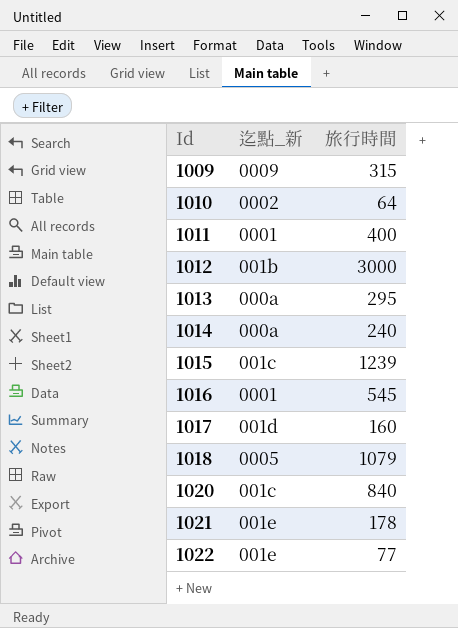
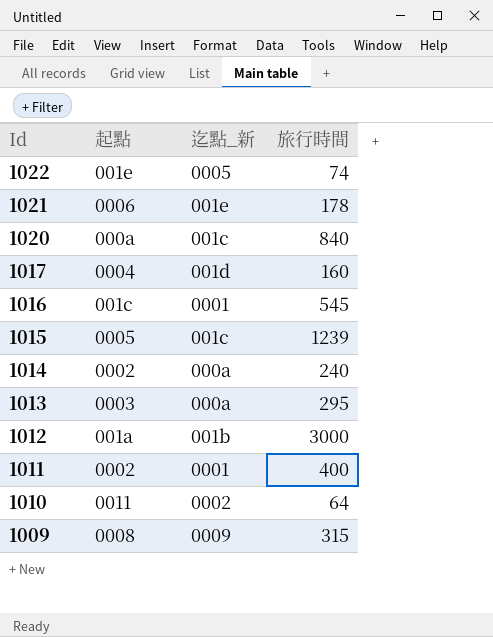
row order: Id ascending -> Id descending
column 起點 | position: none -> 2
row 1018: 0005 | 1079 -> none
1022 | 迄點_新: 001e -> 0005
1022 | 旅行時間: 77 -> 74

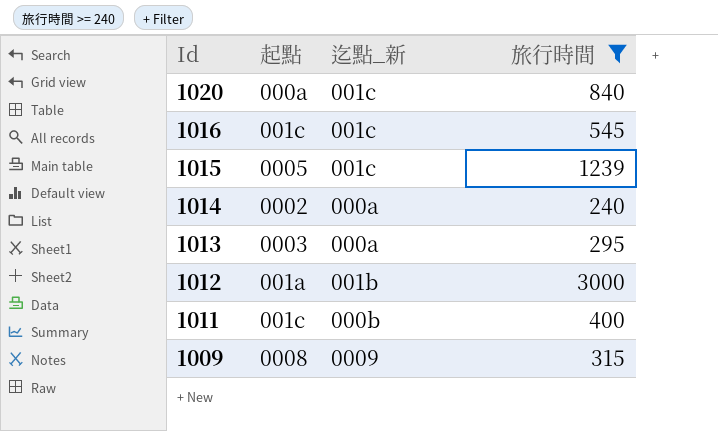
filter: none -> 旅行時間 >= 240
1016 | 迄點_新: 0001 -> 001c
1011 | 起點: 0002 -> 001c
1011 | 迄點_新: 0001 -> 000b

